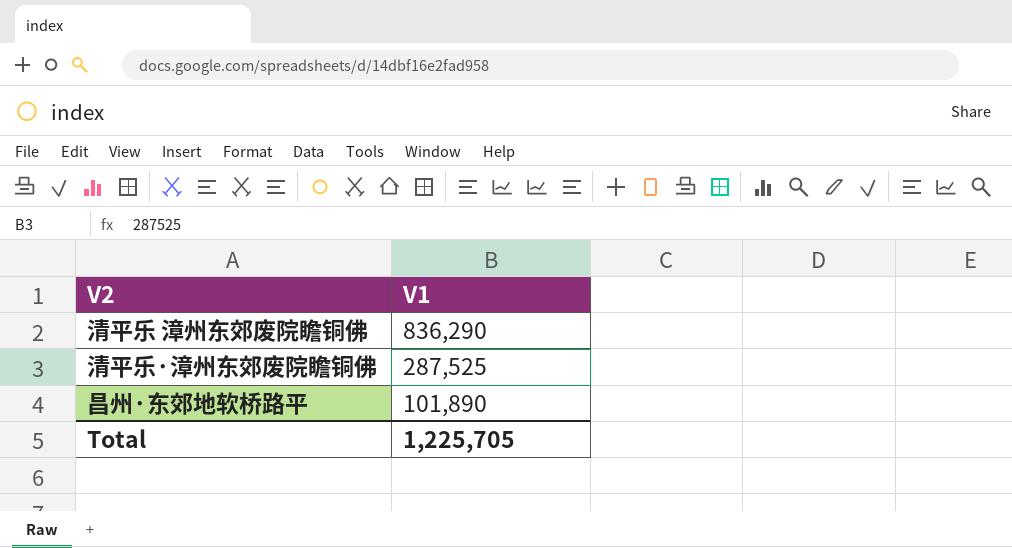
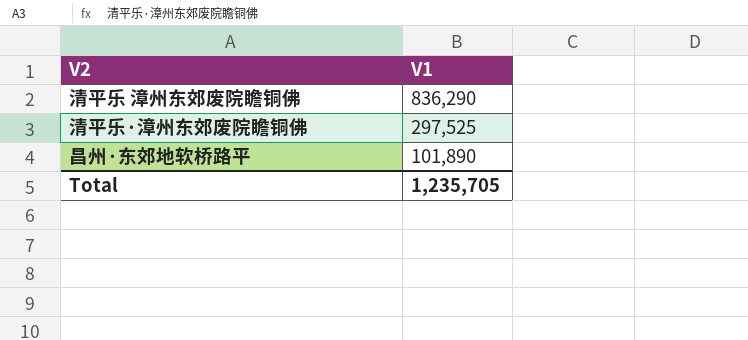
清平乐·漳州东郊废院瞻铜佛 | V1: 287,525 -> 297,525
Total | V1: 1,225,705 -> 1,235,705

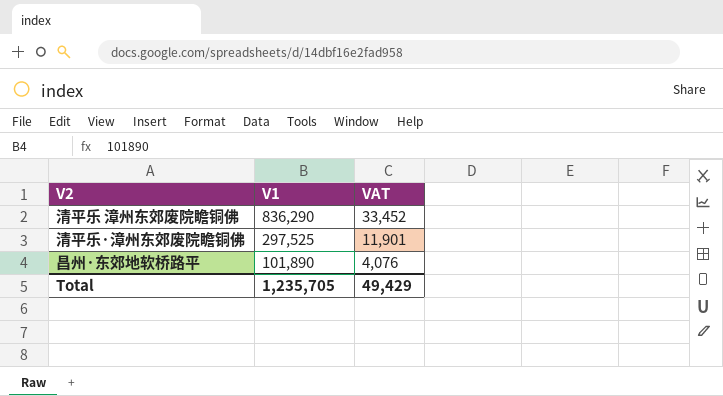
column VAT | formula: none -> [V1] * 0.04

